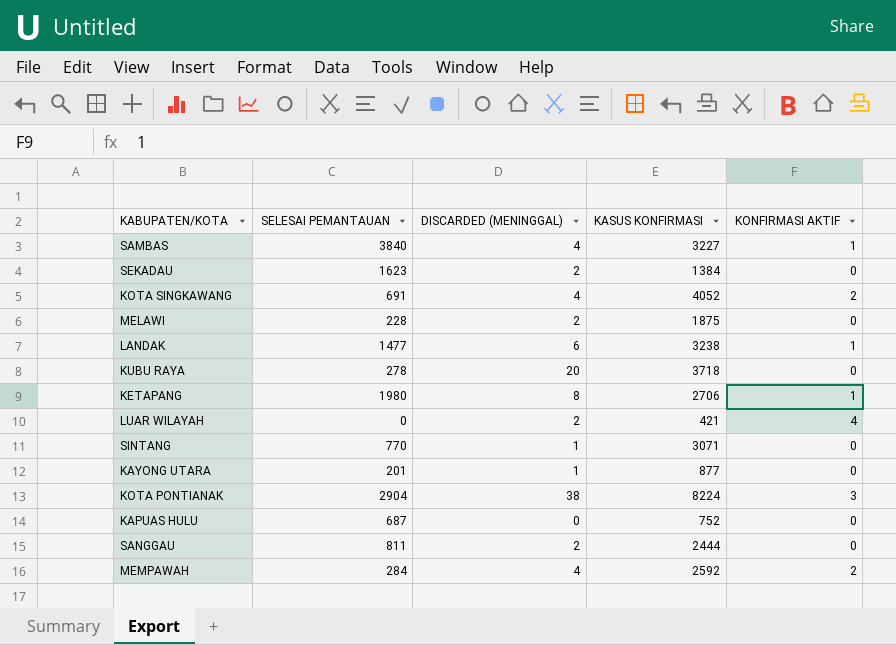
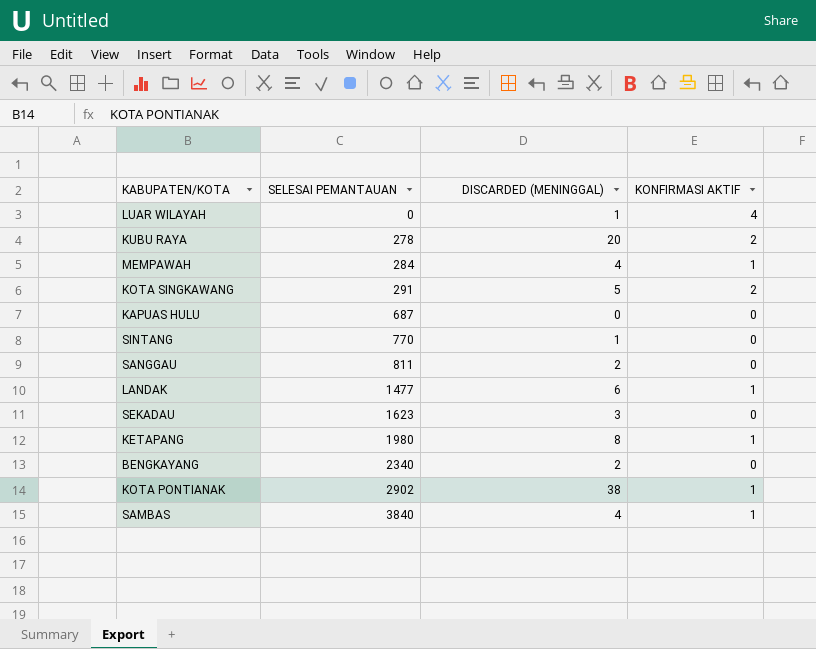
row order: none -> SELESAI PEMANTAUAN ascending
column KASUS KONFIRMASI | position: 4 -> none
row MELAWI: 228 | 2 | 1875 | 0 -> none
row KAYONG UTARA: 201 | 1 | 877 | 0 -> none
LUAR WILAYAH | DISCARDED (MENINGGAL): 2 -> 1
KUBU RAYA | KONFIRMASI AKTIF: 0 -> 2
MEMPAWAH | KONFIRMASI AKTIF: 2 -> 1
KOTA SINGKAWANG | SELESAI PEMANTAUAN: 691 -> 291
KOTA SINGKAWANG | DISCARDED (MENINGGAL): 4 -> 5
SEKADAU | DISCARDED (MENINGGAL): 2 -> 3
row BENGKAYANG: none -> 2340 | 2 | 0
KOTA PONTIANAK | SELESAI PEMANTAUAN: 2904 -> 2902
KOTA PONTIANAK | KONFIRMASI AKTIF: 3 -> 1

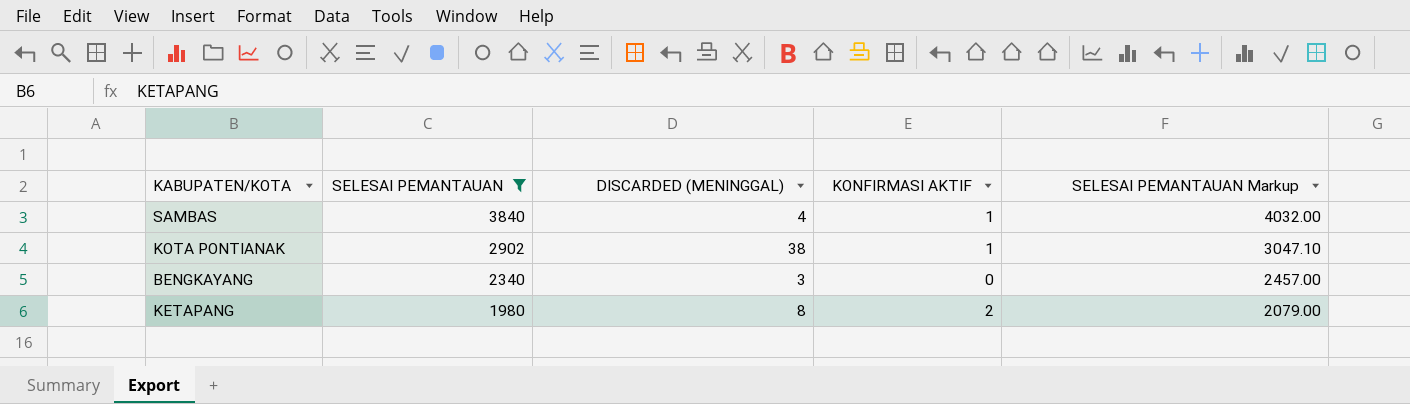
filter: none -> SELESAI PEMANTAUAN >= 1980
row order: SELESAI PEMANTAUAN ascending -> SELESAI PEMANTAUAN descending
column SELESAI PEMANTAUAN Markup | formula: none -> [SELESAI PEMANTAUAN] * 1.05
BENGKAYANG | DISCARDED (MENINGGAL): 2 -> 3
KETAPANG | KONFIRMASI AKTIF: 1 -> 2

